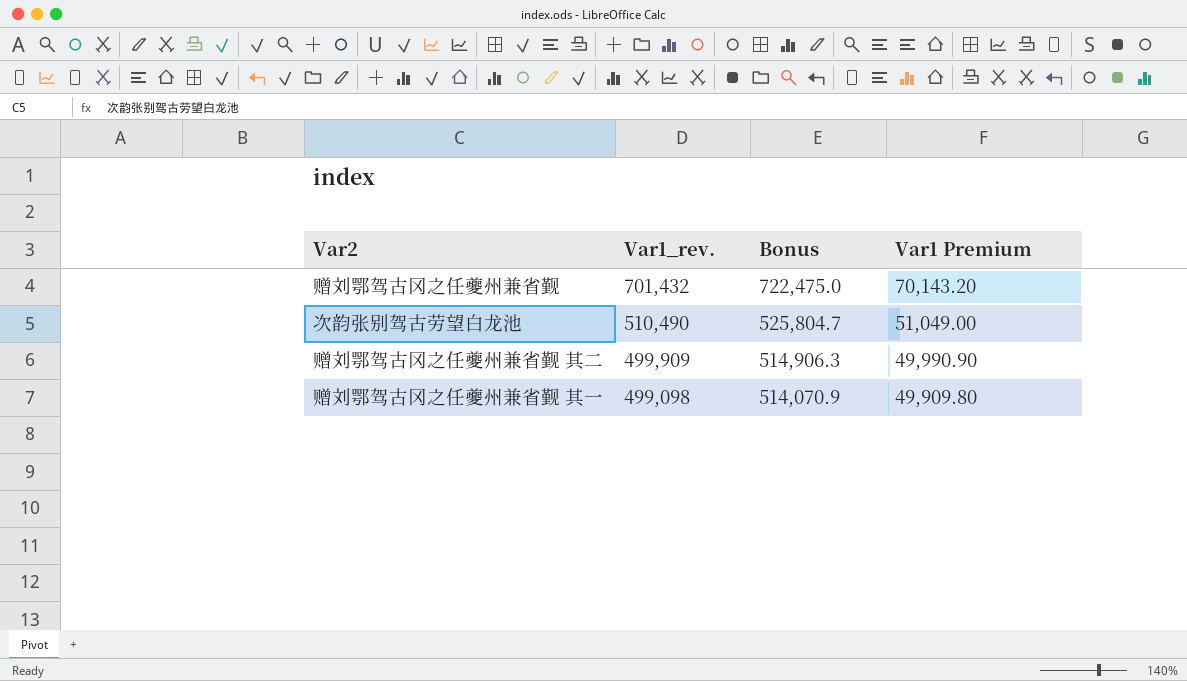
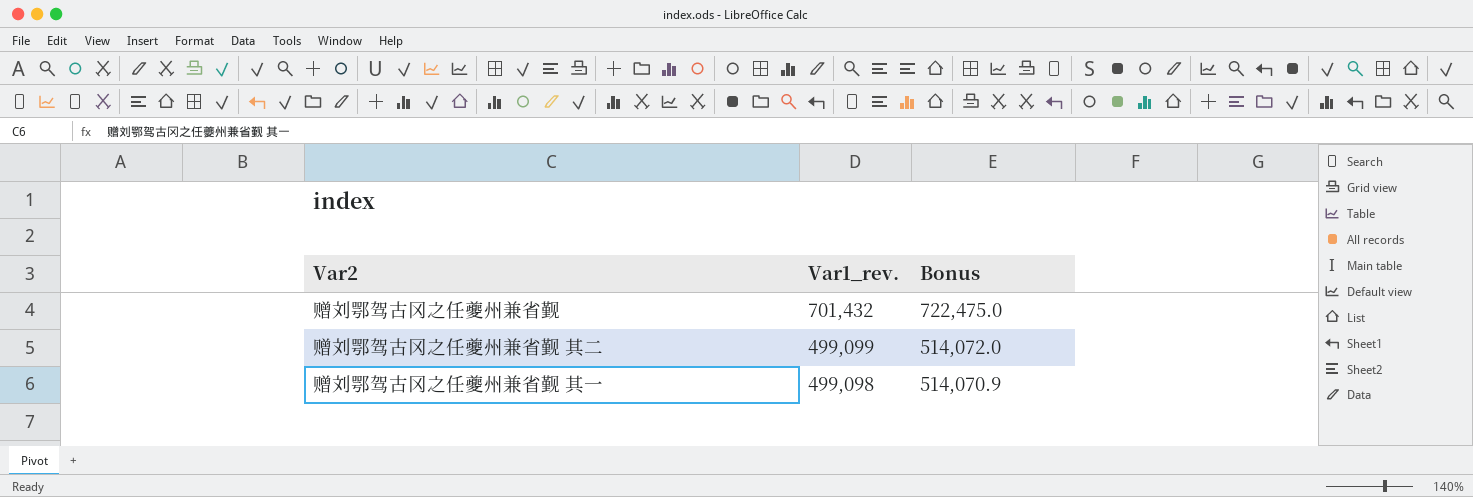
column Var1 Premium | formula: [Var1_rev.] * 0.1 -> none
row 次韵张别驾古劳望白龙池: 510,490 | 525,804.7 | 51,049.00 -> none
赠刘鄂驾古冈之任夔州兼省觐 其二 | Var1_rev.: 499,909 -> 499,099
赠刘鄂驾古冈之任夔州兼省觐 其二 | Bonus: 514,906.3 -> 514,072.0

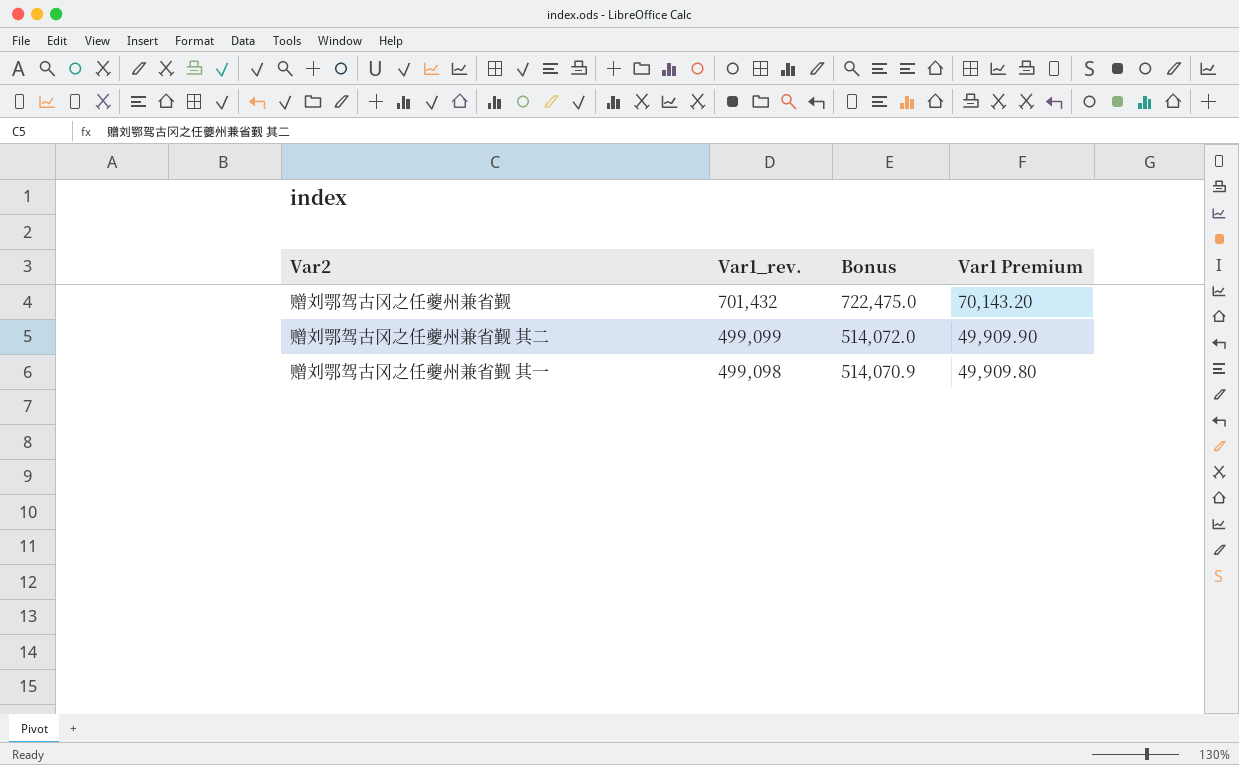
column Var1 Premium | formula: none -> [Var1_rev.] * 0.1

